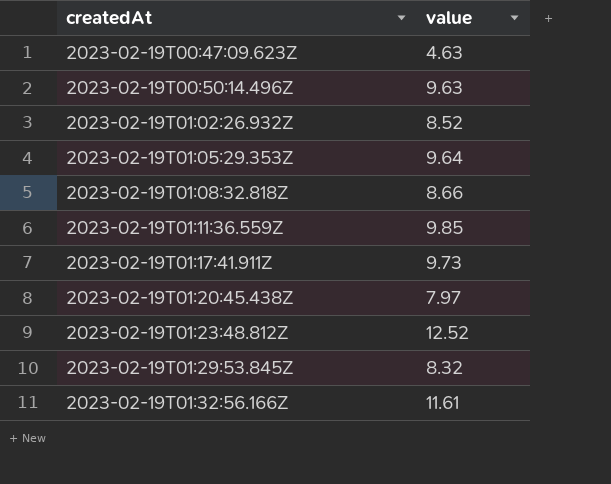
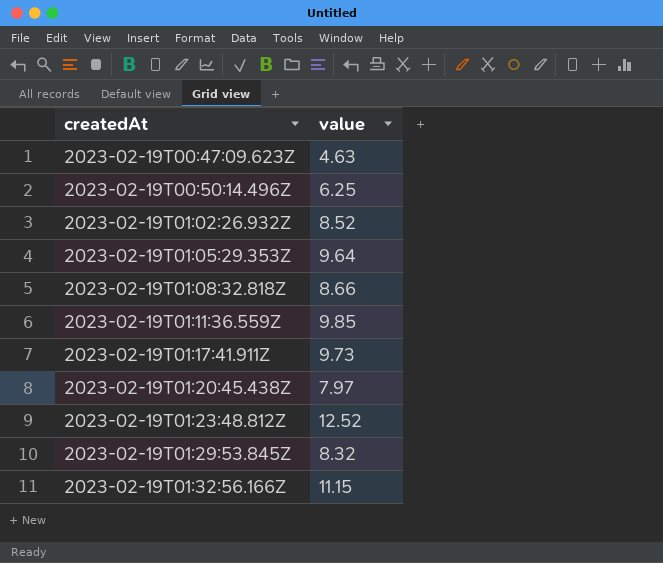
2023-02-19T00:50:14.496Z | value: 9.63 -> 6.25
2023-02-19T01:32:56.166Z | value: 11.61 -> 11.15

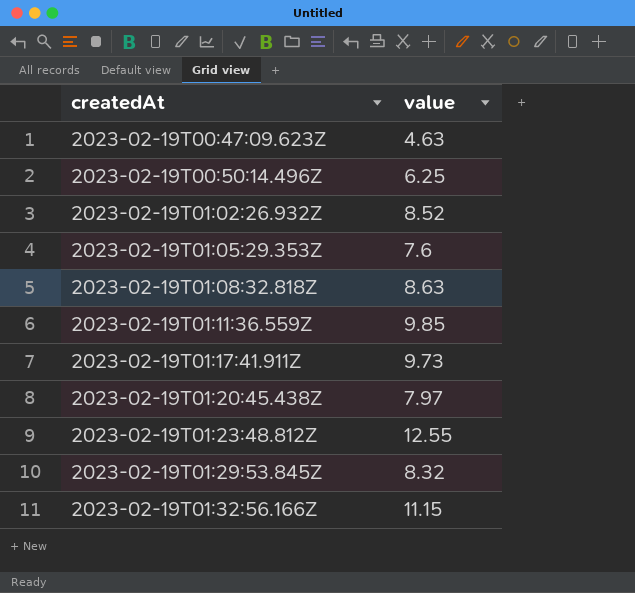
2023-02-19T01:05:29.353Z | value: 9.64 -> 7.6
2023-02-19T01:08:32.818Z | value: 8.66 -> 8.63
2023-02-19T01:23:48.812Z | value: 12.52 -> 12.55

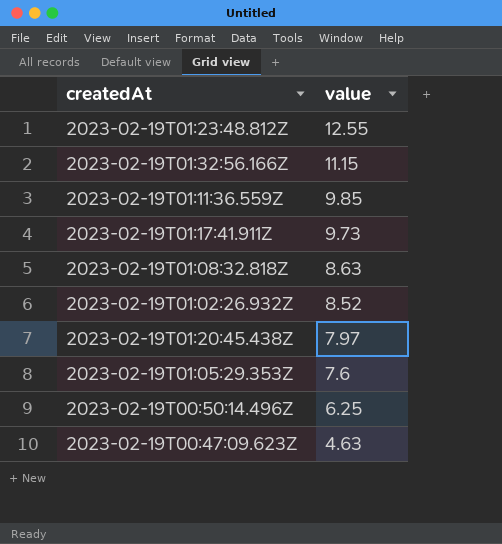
row order: createdAt ascending -> value descending
row 2023-02-19T01:29:53.845Z: 8.32 -> none

